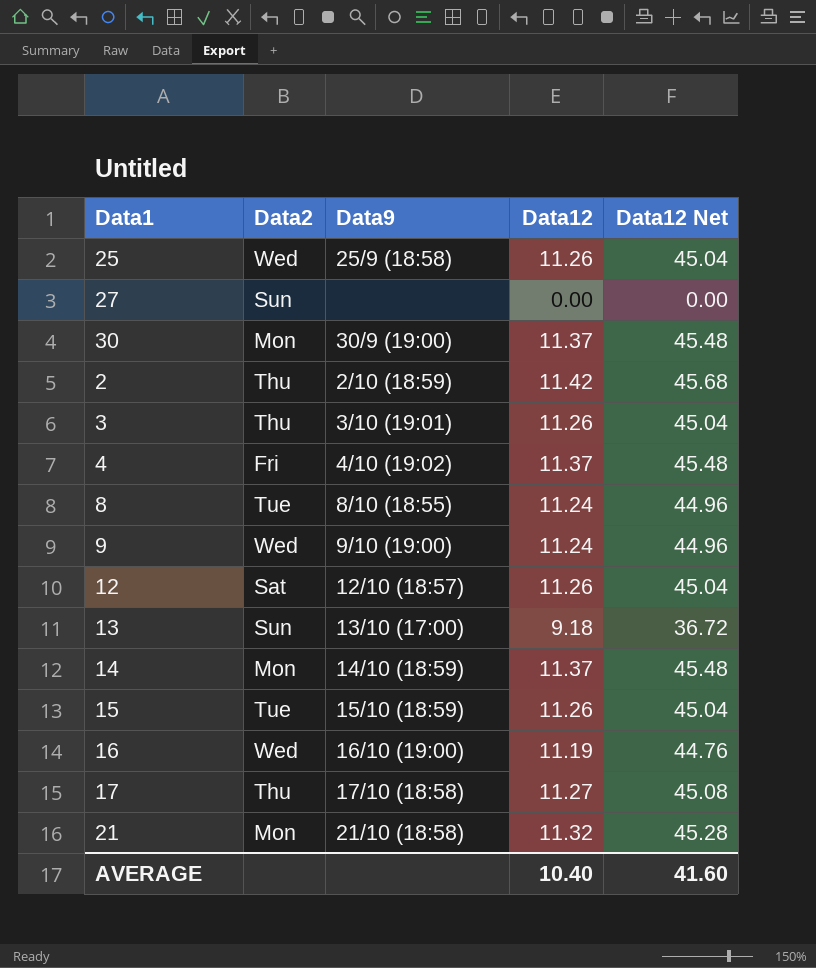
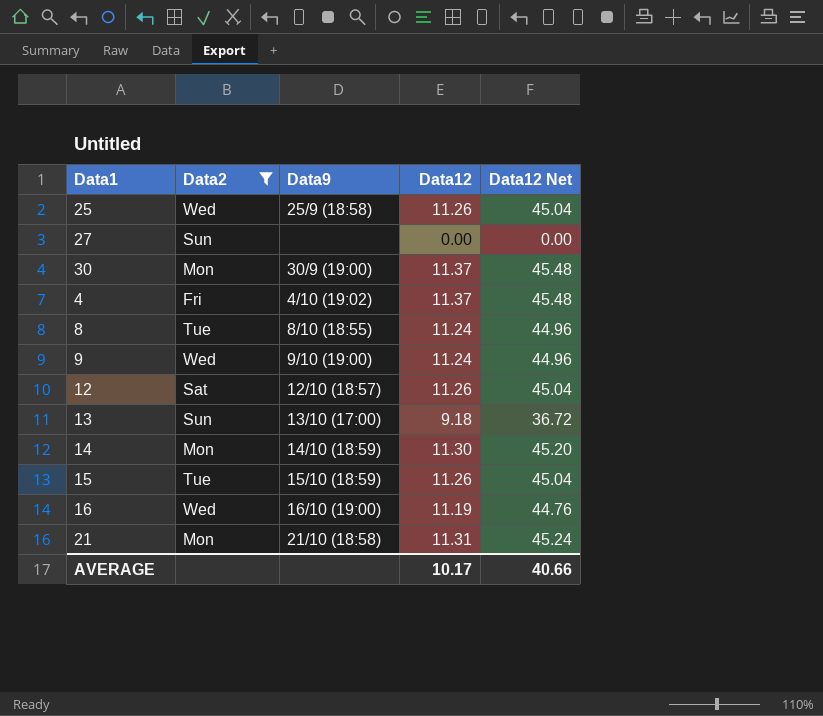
filter: none -> Data2 != Thu
14 | Data12: 11.37 -> 11.30
14 | Data12 Net: 45.48 -> 45.20
21 | Data12: 11.32 -> 11.31
21 | Data12 Net: 45.28 -> 45.24
AVERAGE | Data12: 10.40 -> 10.17
AVERAGE | Data12 Net: 41.60 -> 40.66

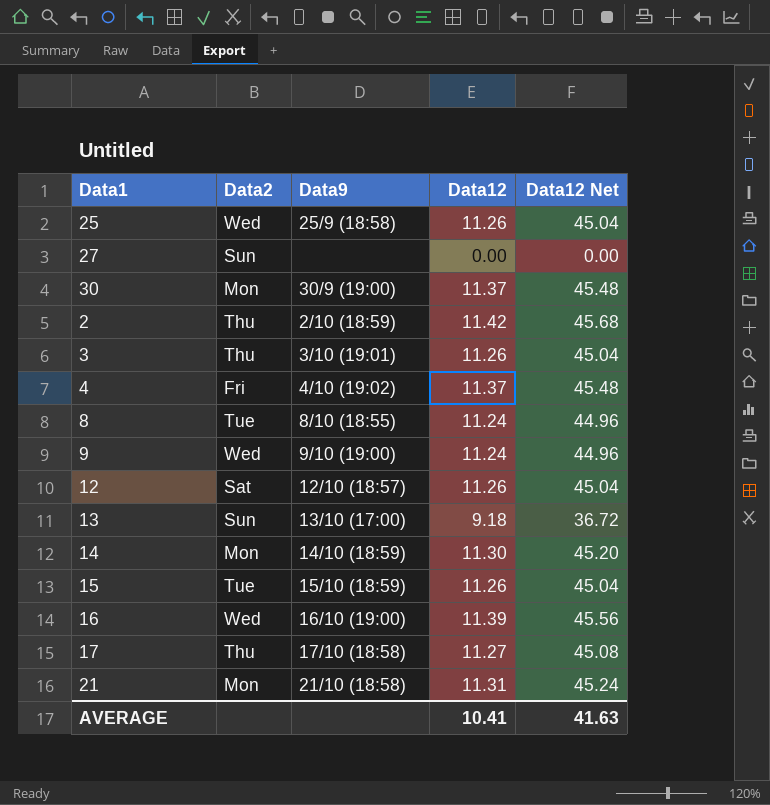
filter: Data2 != Thu -> none
16 | Data12: 11.19 -> 11.39
16 | Data12 Net: 44.76 -> 45.56
AVERAGE | Data12: 10.17 -> 10.41
AVERAGE | Data12 Net: 40.66 -> 41.63

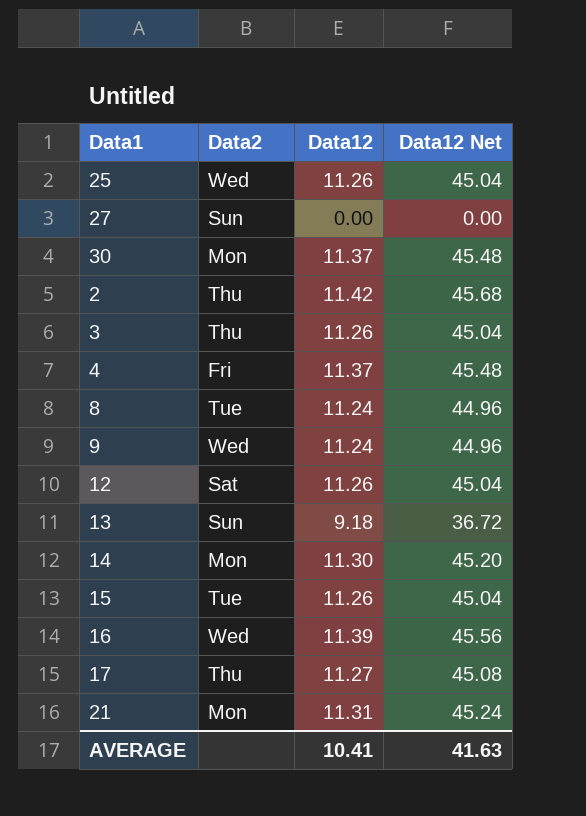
column Data9 | position: 3 -> none

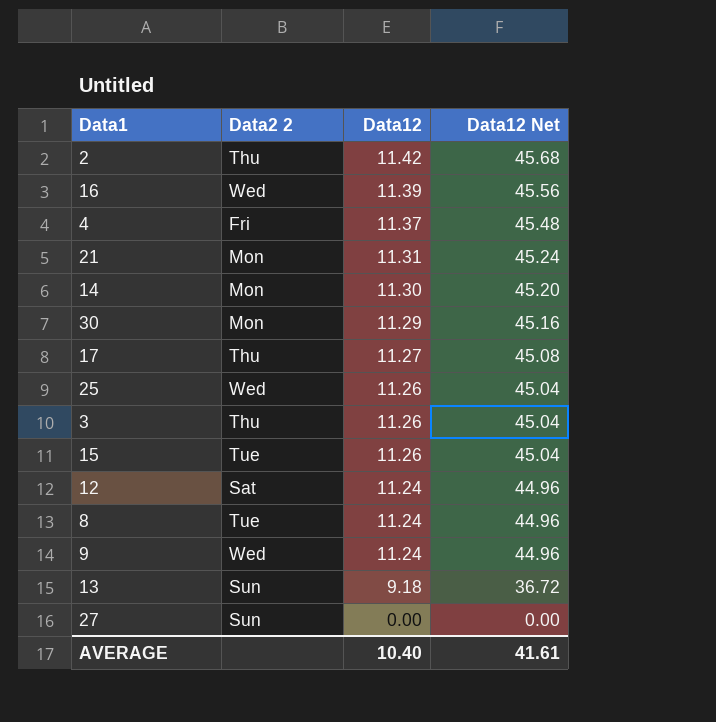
row order: none -> Data12 descending
column name: Data2 -> Data2 2
30 | Data12: 11.37 -> 11.29
30 | Data12 Net: 45.48 -> 45.16
12 | Data12: 11.26 -> 11.24
12 | Data12 Net: 45.04 -> 44.96
AVERAGE | Data12: 10.41 -> 10.40
AVERAGE | Data12 Net: 41.63 -> 41.61

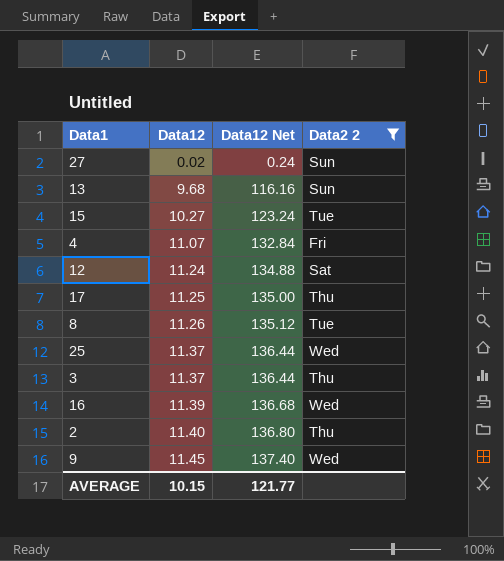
filter: none -> Data2 2 != Mon
row order: Data12 descending -> Data12 ascending
column Data12 Net | formula: [Data12] * 4 -> [Data12] * 12
column Data2 2 | position: 2 -> 4
27 | Data12: 0.00 -> 0.02
13 | Data12: 9.18 -> 9.68
15 | Data12: 11.26 -> 10.27
4 | Data12: 11.37 -> 11.07
17 | Data12: 11.27 -> 11.25
8 | Data12: 11.24 -> 11.26
25 | Data12: 11.26 -> 11.37
3 | Data12: 11.26 -> 11.37
2 | Data12: 11.42 -> 11.40
9 | Data12: 11.24 -> 11.45
AVERAGE | Data12: 10.40 -> 10.15
AVERAGE | Data12 Net: 41.61 -> 121.77

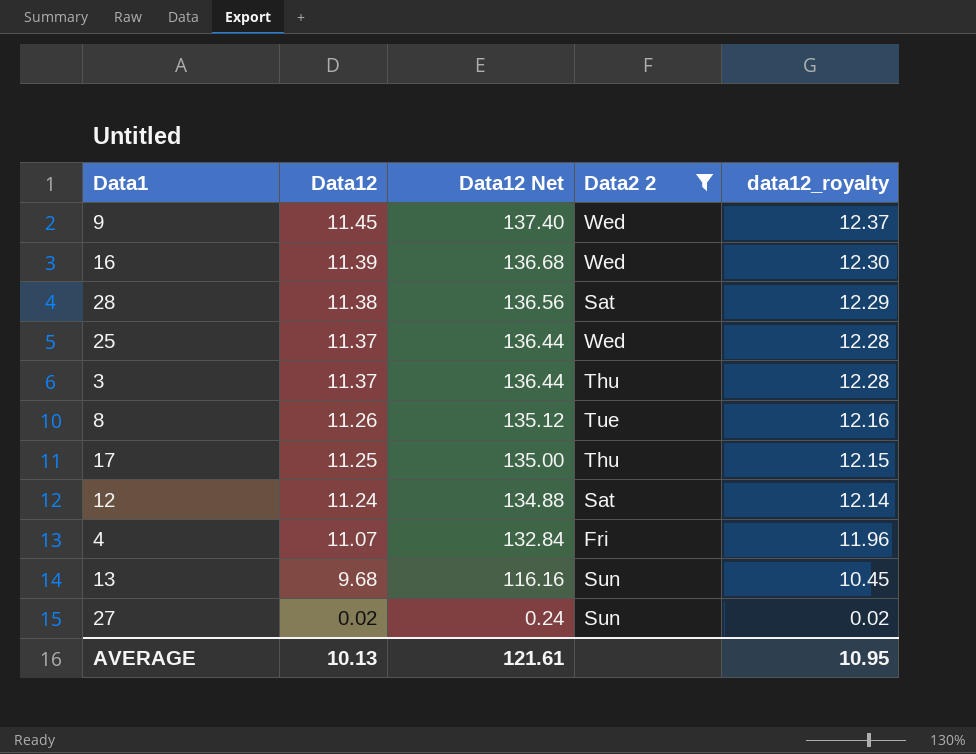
row order: Data12 ascending -> Data12 descending
column data12_royalty | formula: none -> [Data12] * 1.08
row 15: 10.27 | 123.24 | Tue -> none
row 2: 11.40 | 136.80 | Thu -> none
row 28: none -> 11.38 | 136.56 | Sat | 12.29
AVERAGE | Data12: 10.15 -> 10.13
AVERAGE | Data12 Net: 121.77 -> 121.61

